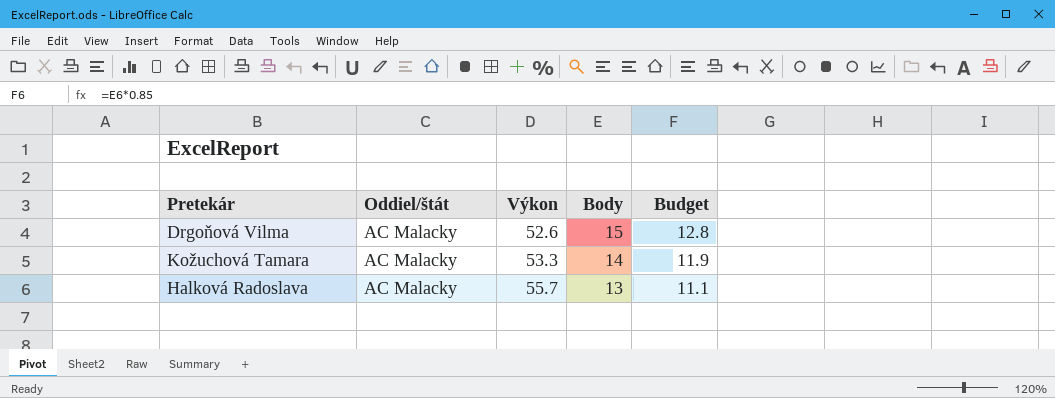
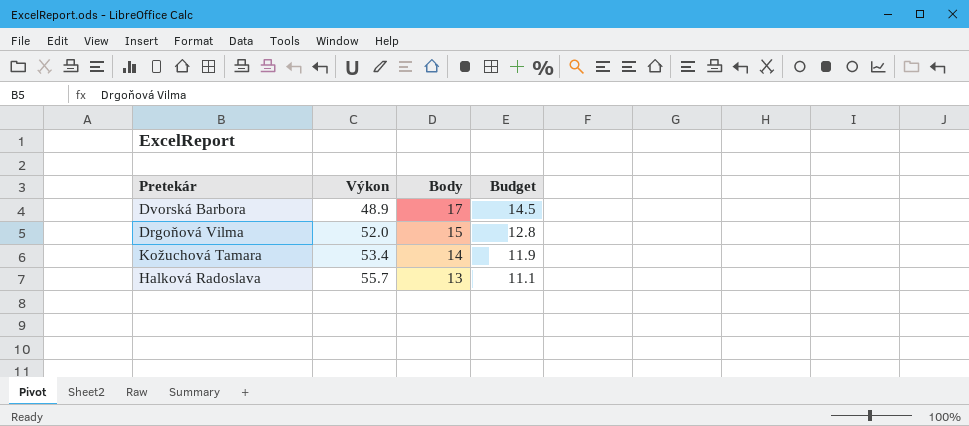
column Oddiel/štát | position: 2 -> none
row Dvorská Barbora: none -> 48.9 | 17 | 14.5
Drgoňová Vilma | Výkon: 52.6 -> 52.0
Kožuchová Tamara | Výkon: 53.3 -> 53.4

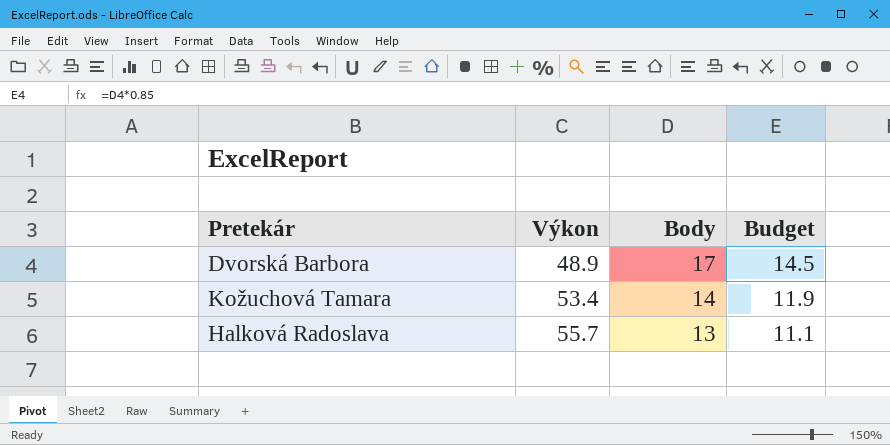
row Drgoňová Vilma: 52.0 | 15 | 12.8 -> none

